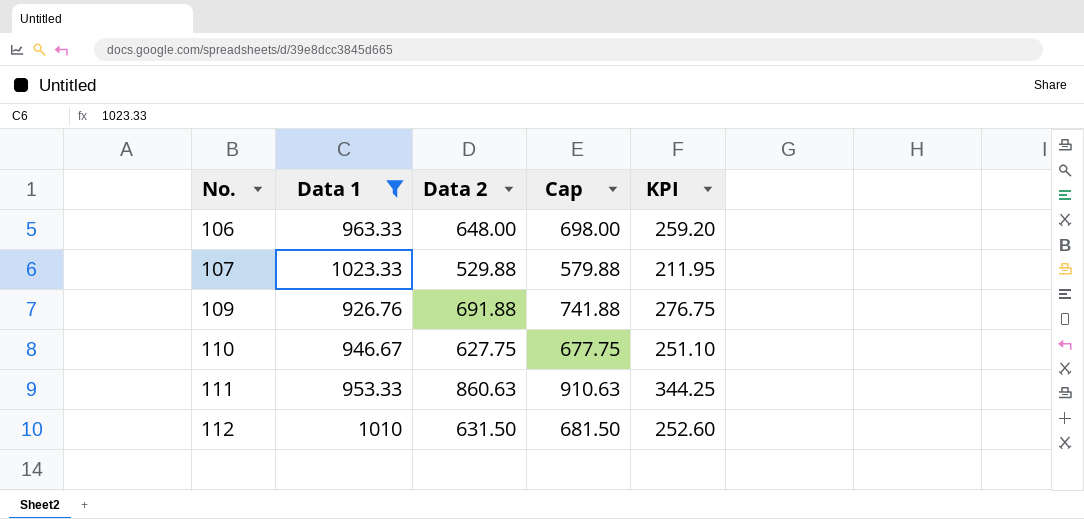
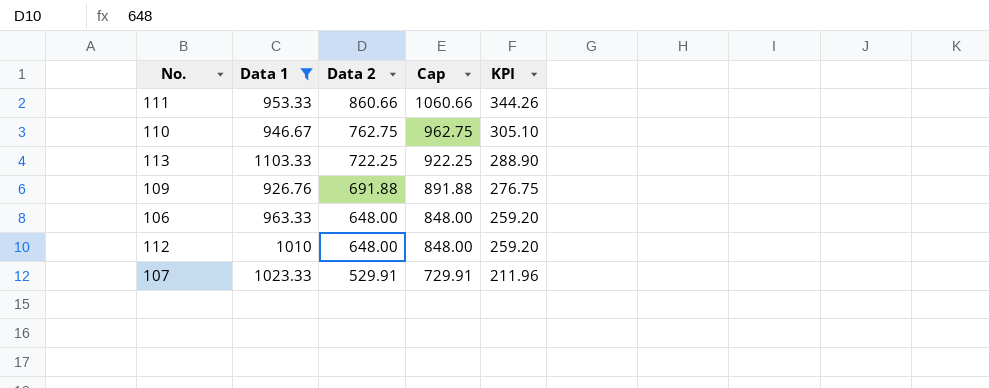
row order: No. ascending -> Data 2 descending
column Cap | formula: [Data 2] + 50 -> [Data 2] + 200
111 | Data 2: 860.63 -> 860.66
111 | KPI: 344.25 -> 344.26
110 | Data 2: 627.75 -> 762.75
110 | KPI: 251.10 -> 305.10
row 113: none -> 1103.33 | 722.25 | 922.25 | 288.90
112 | Data 2: 631.50 -> 648.00
112 | KPI: 252.60 -> 259.20
107 | Data 2: 529.88 -> 529.91
107 | KPI: 211.95 -> 211.96

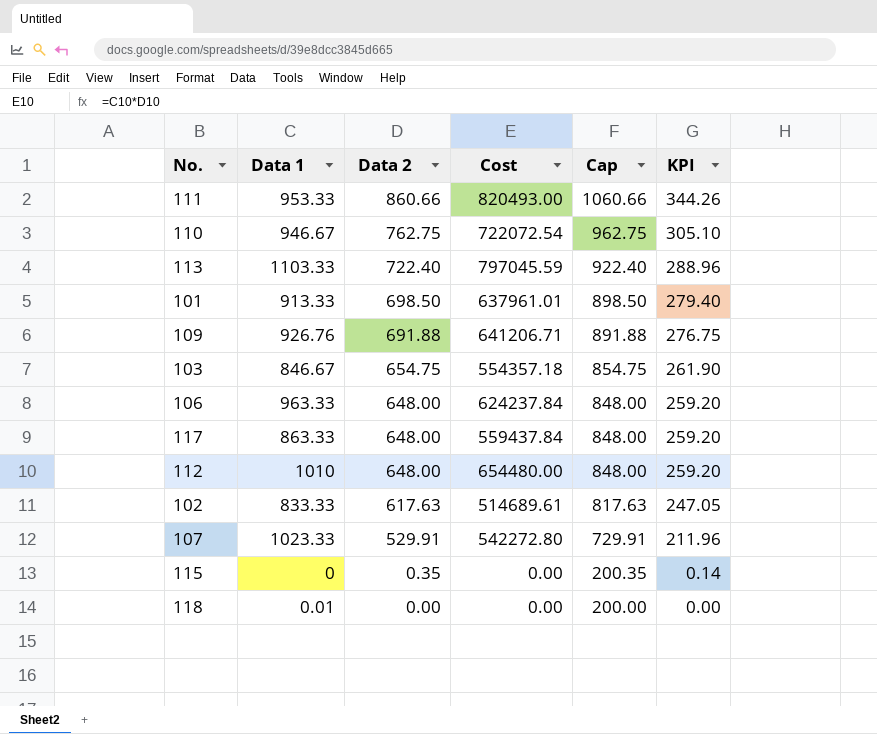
filter: Data 1 >= 926.76 -> none
column Cost | formula: none -> [Data 1] * [Data 2]
113 | Data 2: 722.25 -> 722.40
113 | Cap: 922.25 -> 922.40
113 | KPI: 288.90 -> 288.96

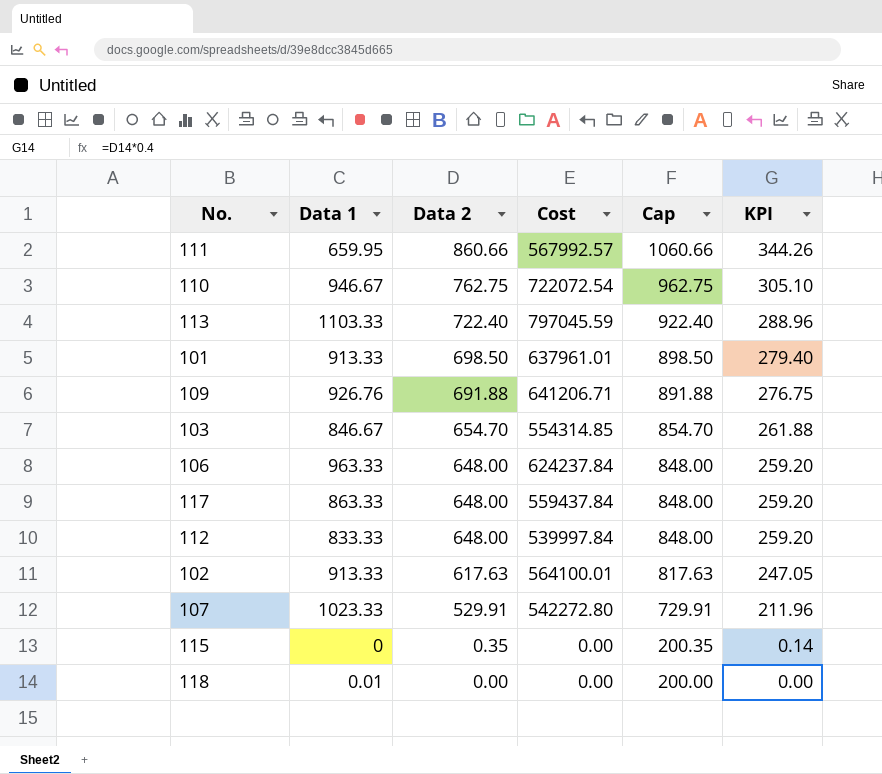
111 | Data 1: 953.33 -> 659.95
111 | Cost: 820493.00 -> 567992.57
103 | Data 2: 654.75 -> 654.70
103 | Cost: 554357.18 -> 554314.85
103 | Cap: 854.75 -> 854.70
103 | KPI: 261.90 -> 261.88
112 | Data 1: 1010 -> 833.33
112 | Cost: 654480.00 -> 539997.84
102 | Data 1: 833.33 -> 913.33
102 | Cost: 514689.61 -> 564100.01

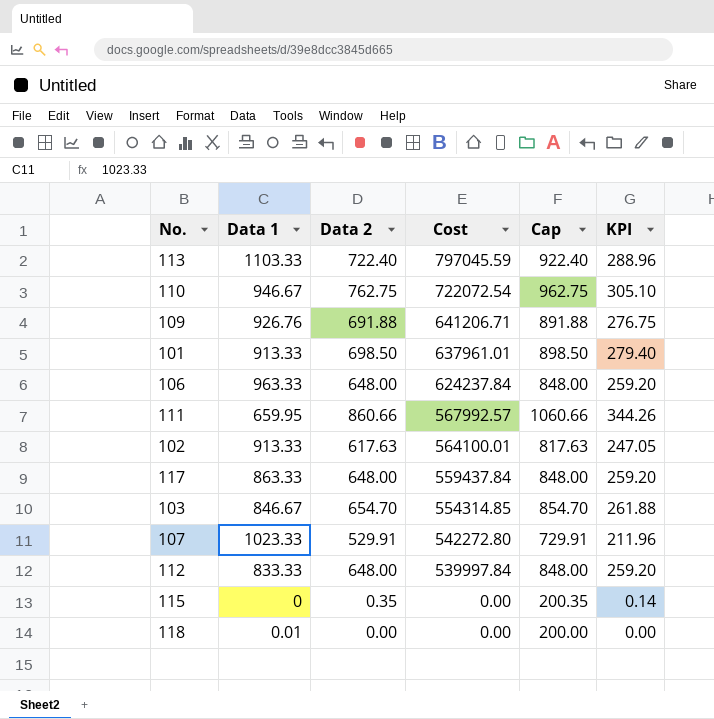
row order: Data 2 descending -> Cost descending

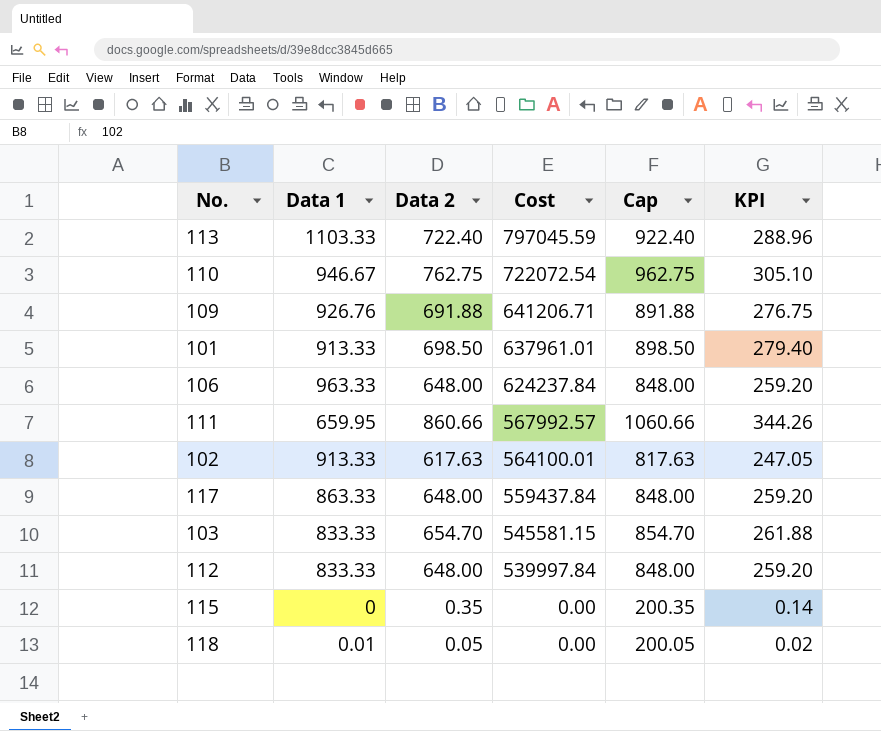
row 107: 1023.33 | 529.91 | 542272.80 | 729.91 | 211.96 -> none
103 | Data 1: 846.67 -> 833.33
103 | Cost: 554314.85 -> 545581.15
118 | Data 2: 0.00 -> 0.05
118 | Cap: 200.00 -> 200.05
118 | KPI: 0.00 -> 0.02

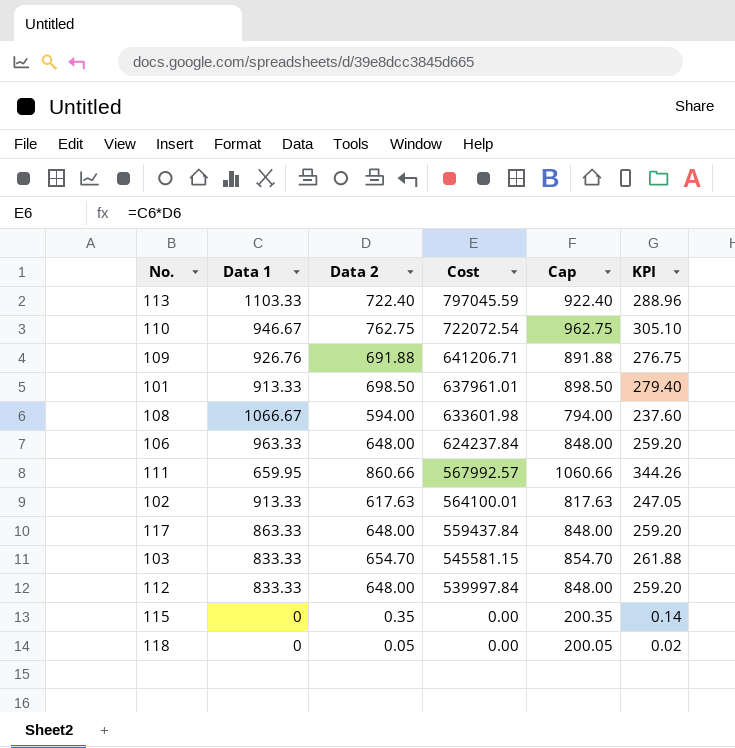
row 108: none -> 1066.67 | 594.00 | 633601.98 | 794.00 | 237.60
118 | Data 1: 0.01 -> 0

